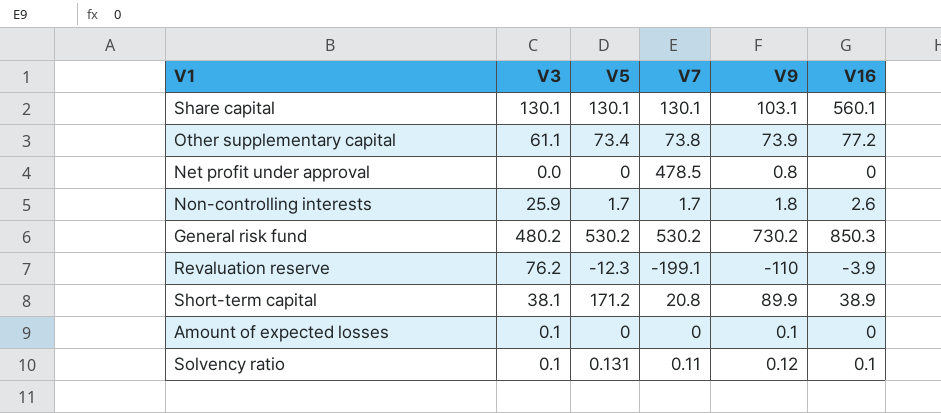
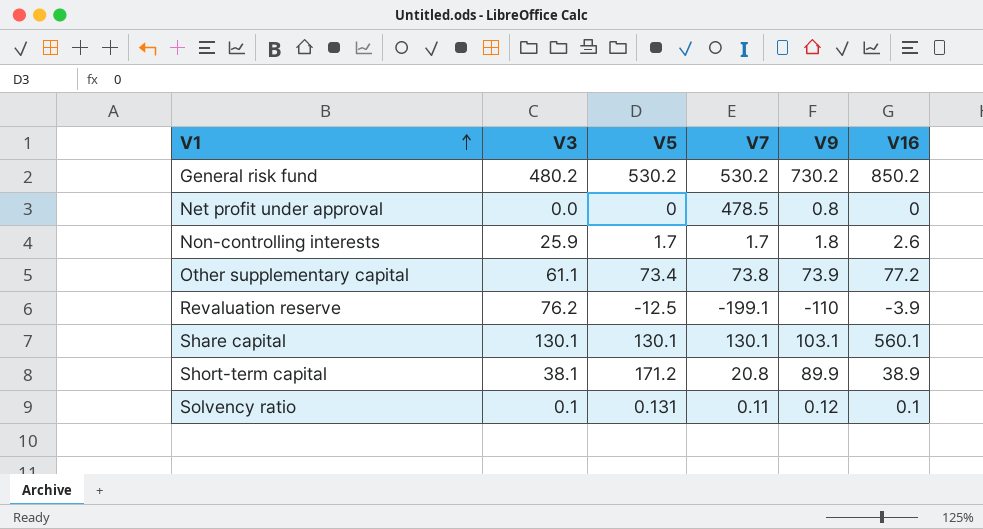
row order: none -> V1 ascending
row Amount of expected losses: 0.1 | 0 | 0 | 0.1 | 0 -> none
General risk fund | V16: 850.3 -> 850.2
Revaluation reserve | V5: -12.3 -> -12.5

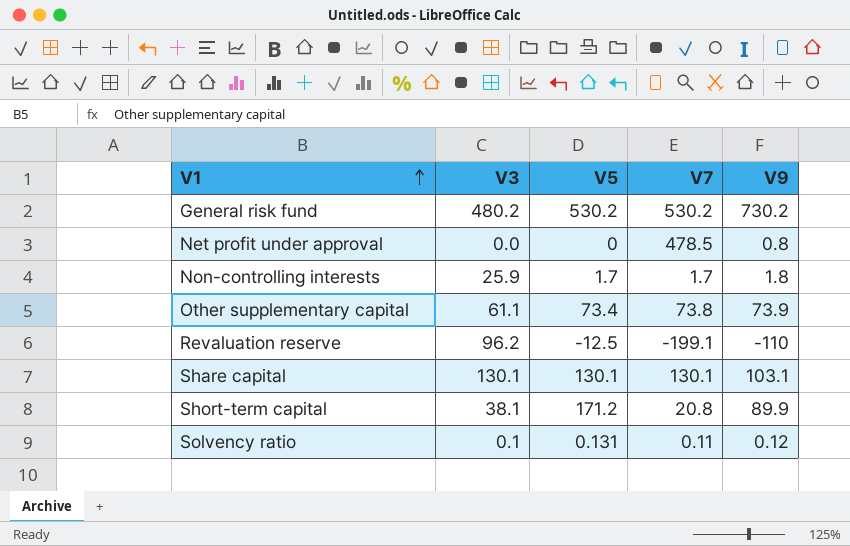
column V16 | position: 6 -> none
Revaluation reserve | V3: 76.2 -> 96.2

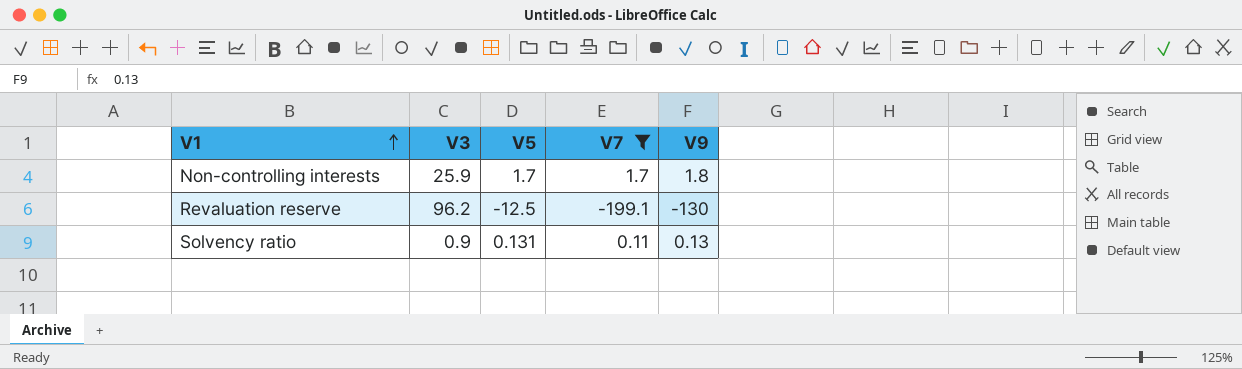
filter: none -> V7 <= 1.7
Revaluation reserve | V9: -110 -> -130
Solvency ratio | V3: 0.1 -> 0.9
Solvency ratio | V9: 0.12 -> 0.13

